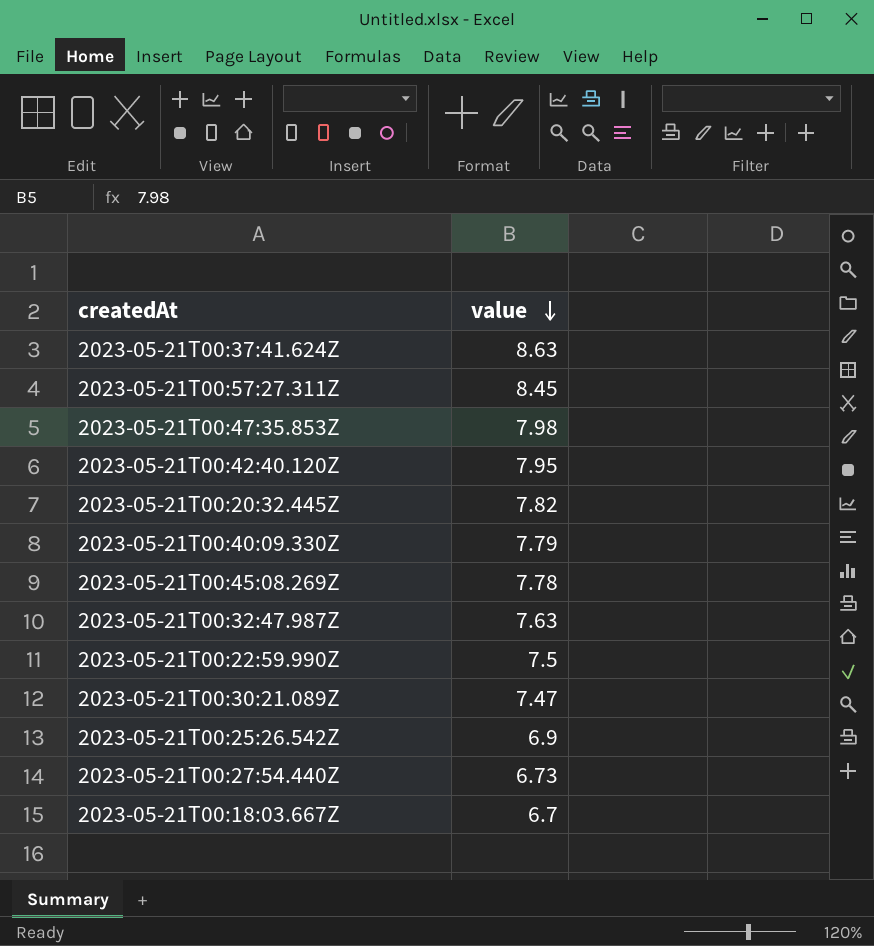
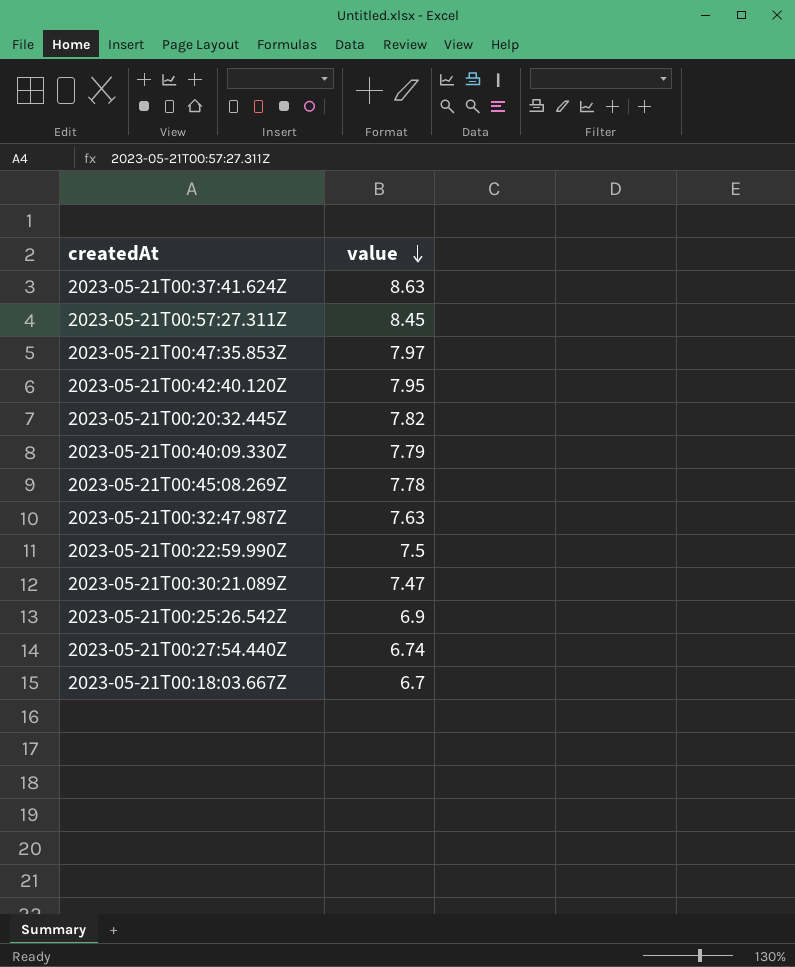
2023-05-21T00:47:35.853Z | value: 7.98 -> 7.97
2023-05-21T00:27:54.440Z | value: 6.73 -> 6.74

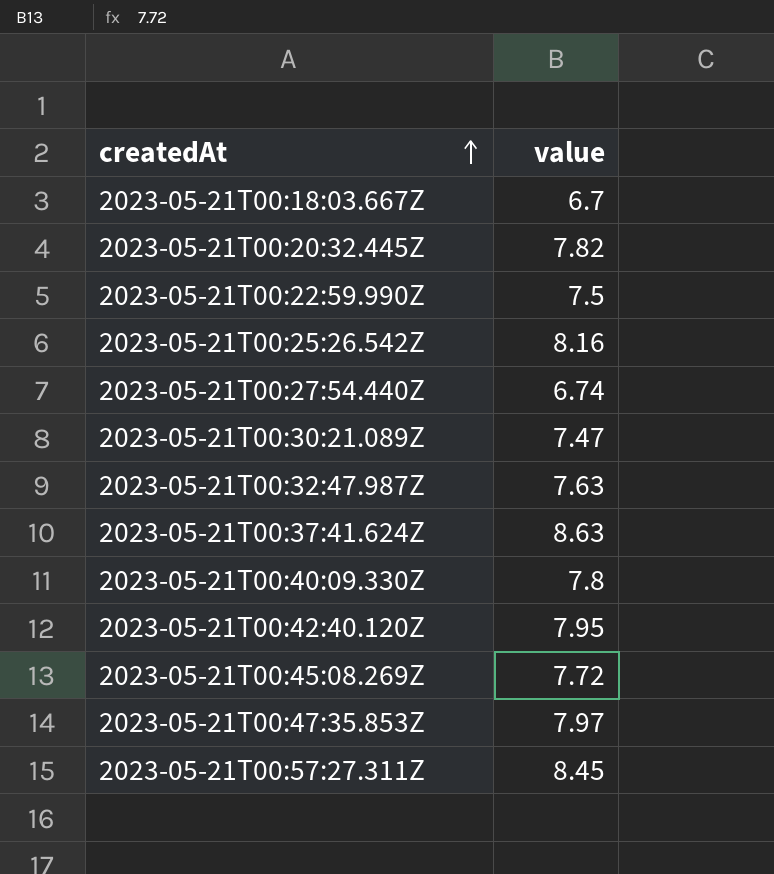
row order: value descending -> createdAt ascending
2023-05-21T00:25:26.542Z | value: 6.9 -> 8.16
2023-05-21T00:40:09.330Z | value: 7.79 -> 7.8
2023-05-21T00:45:08.269Z | value: 7.78 -> 7.72

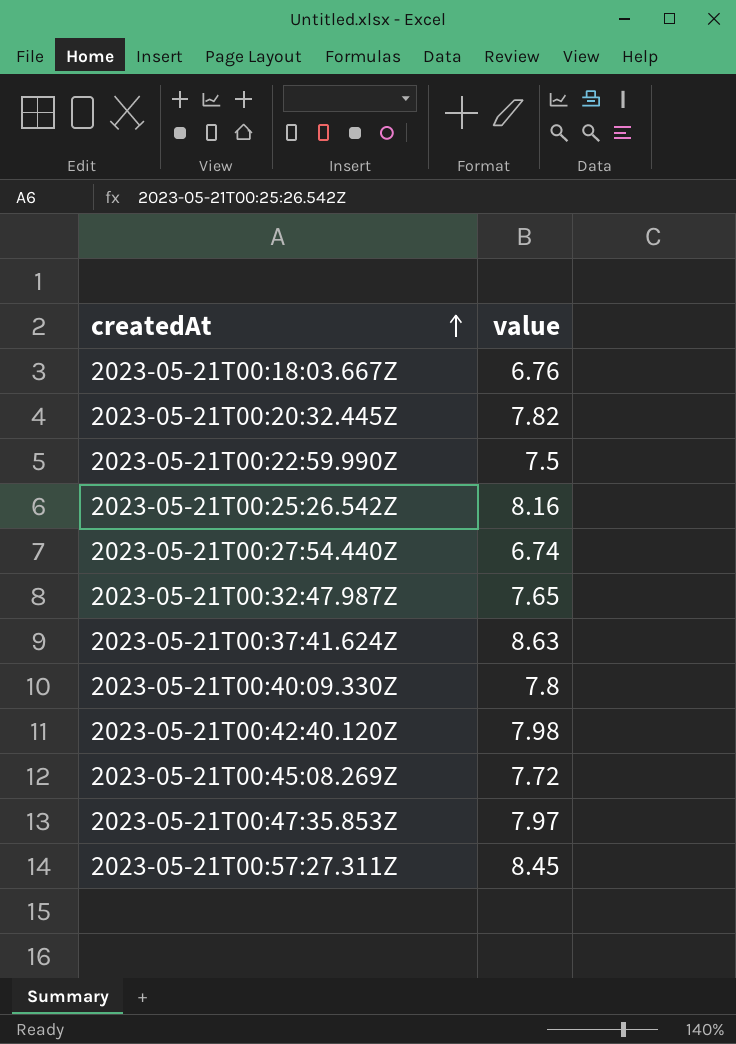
row 2023-05-21T00:30:21.089Z: 7.47 -> none
2023-05-21T00:18:03.667Z | value: 6.7 -> 6.76
2023-05-21T00:32:47.987Z | value: 7.63 -> 7.65
2023-05-21T00:42:40.120Z | value: 7.95 -> 7.98

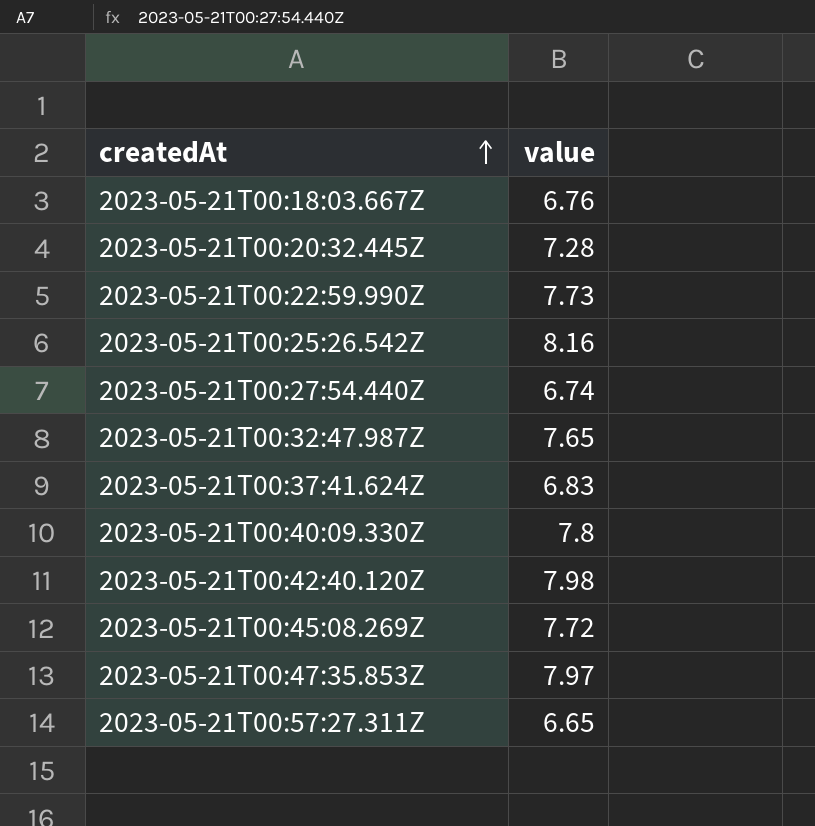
2023-05-21T00:20:32.445Z | value: 7.82 -> 7.28
2023-05-21T00:22:59.990Z | value: 7.5 -> 7.73
2023-05-21T00:37:41.624Z | value: 8.63 -> 6.83
2023-05-21T00:57:27.311Z | value: 8.45 -> 6.65

